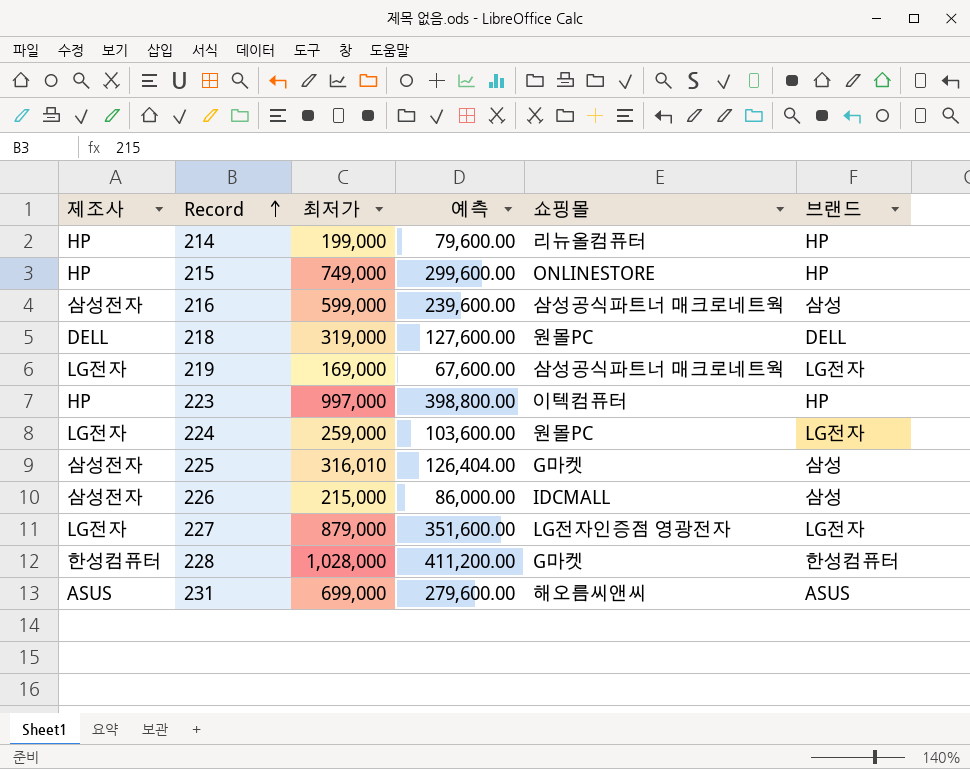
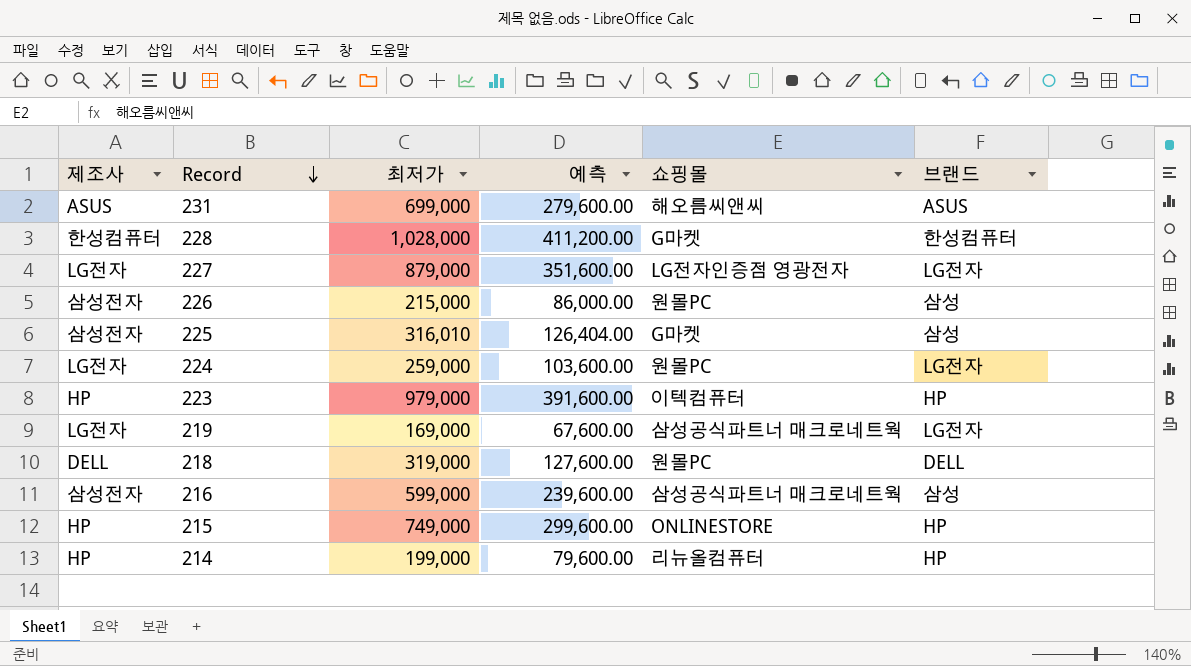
row order: Record ascending -> Record descending
226 | 쇼핑몰: IDCMALL -> 원몰PC
223 | 최저가: 997,000 -> 979,000
223 | 예측: 398,800.00 -> 391,600.00

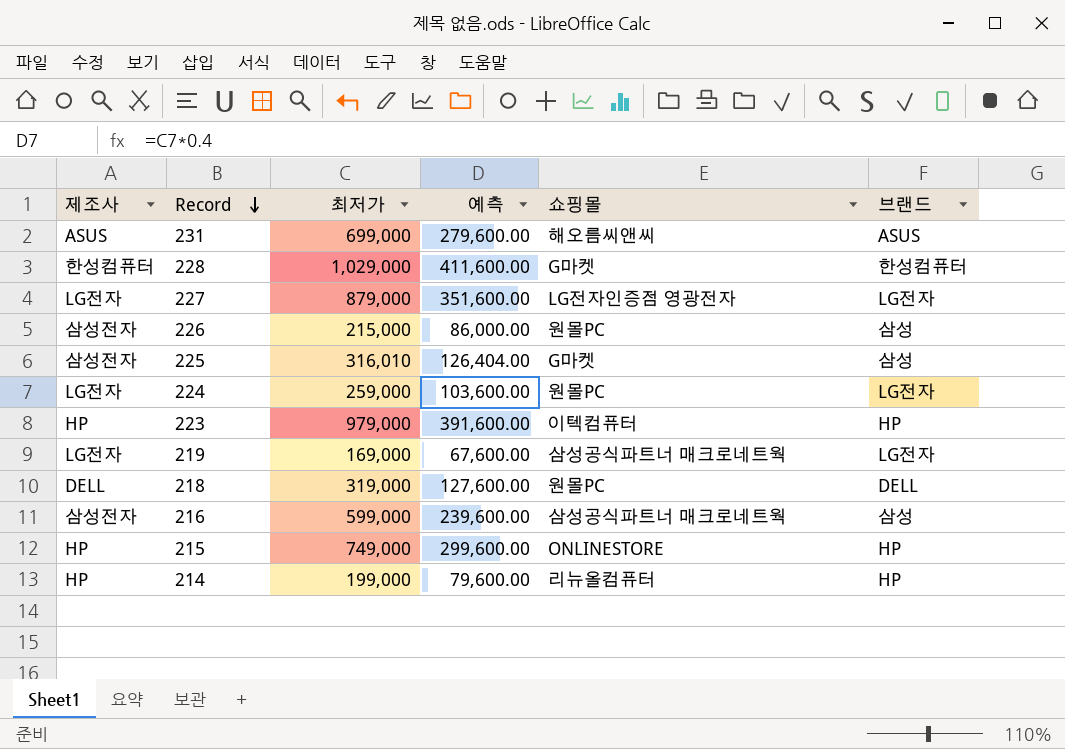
228 | 최저가: 1,028,000 -> 1,029,000
228 | 예측: 411,200.00 -> 411,600.00

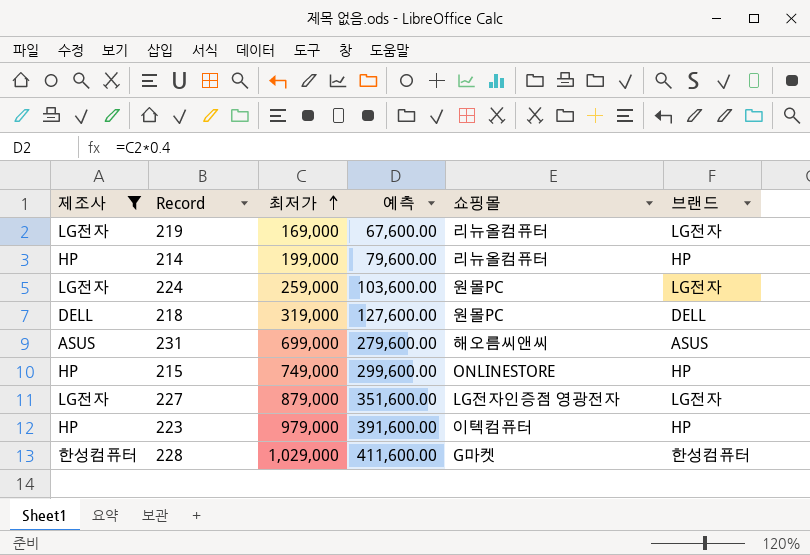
filter: none -> 제조사 != 삼성전자
row order: Record descending -> 최저가 ascending
219 | 쇼핑몰: 삼성공식파트너 매크로네트웍 -> 리뉴올컴퓨터

